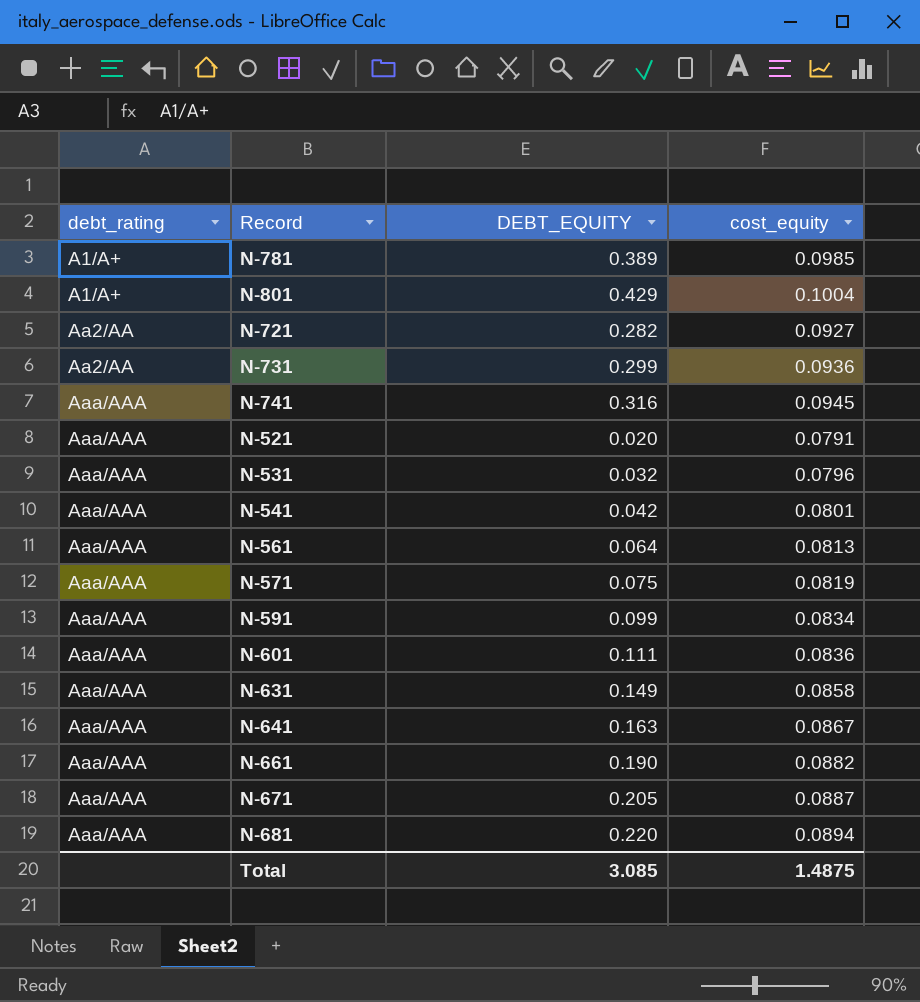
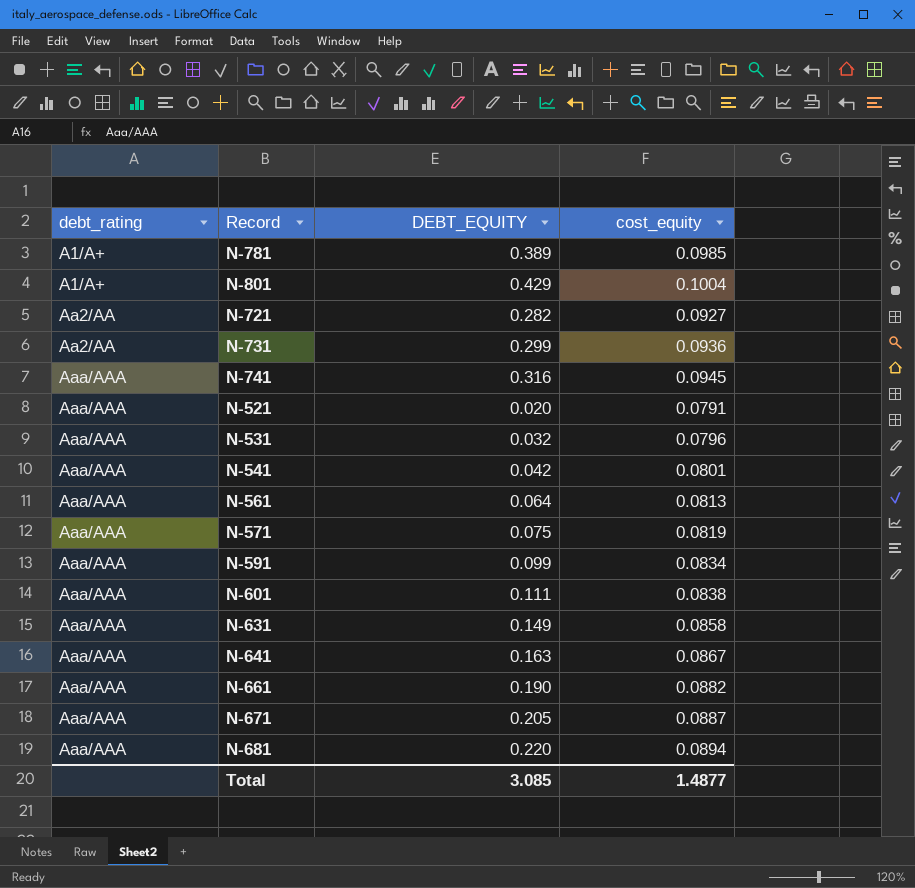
N-601 | cost_equity: 0.0836 -> 0.0838
Total | cost_equity: 1.4875 -> 1.4877

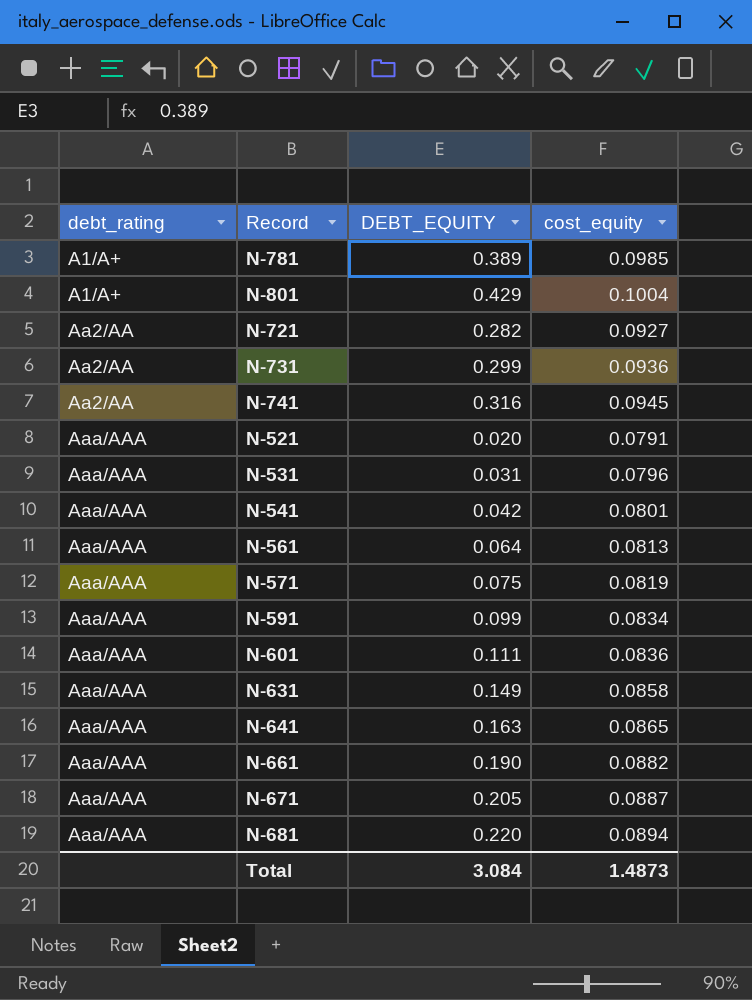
N-741 | debt_rating: Aaa/AAA -> Aa2/AA
N-531 | DEBT_EQUITY: 0.032 -> 0.031
N-601 | cost_equity: 0.0838 -> 0.0836
N-641 | cost_equity: 0.0867 -> 0.0865
Total | DEBT_EQUITY: 3.085 -> 3.084
Total | cost_equity: 1.4877 -> 1.4873

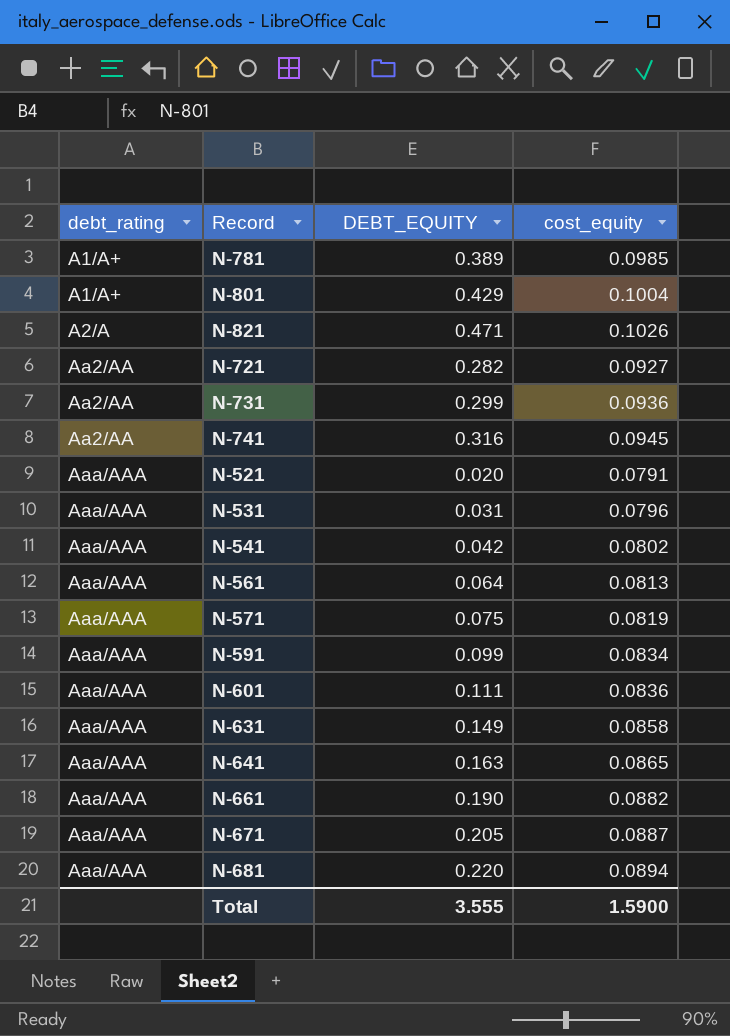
row N-821: none -> A2/A | 0.471 | 0.1026
N-541 | cost_equity: 0.0801 -> 0.0802
Total | DEBT_EQUITY: 3.084 -> 3.555
Total | cost_equity: 1.4873 -> 1.5900

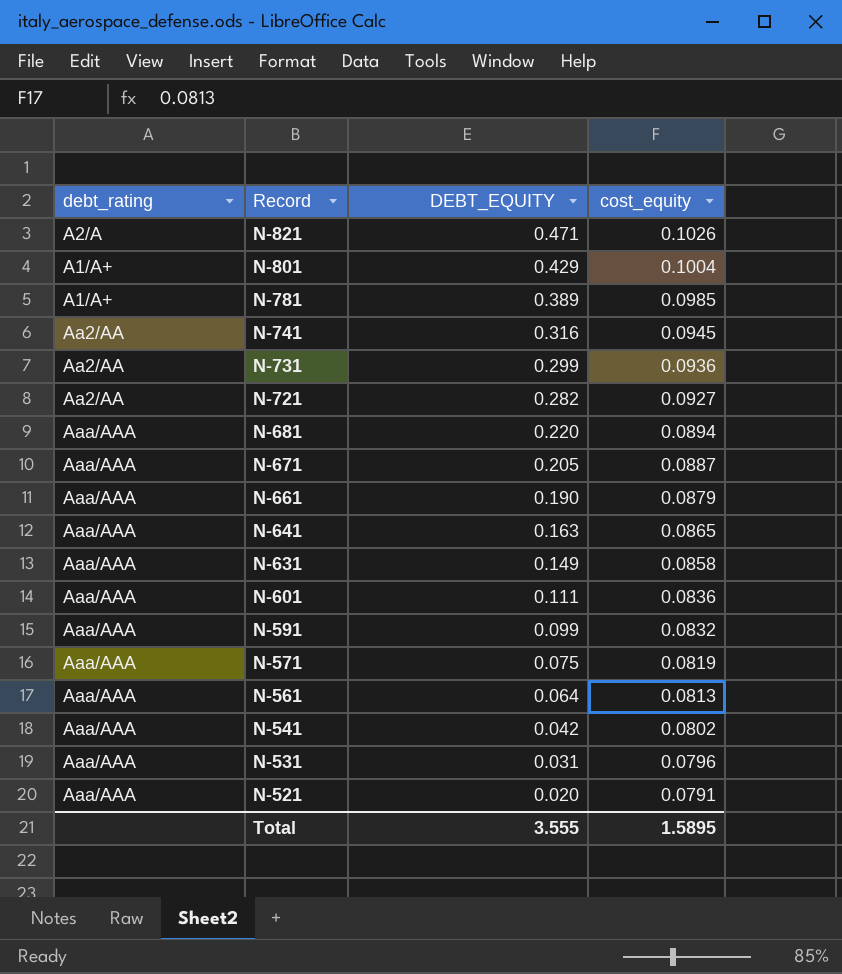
row order: debt_rating ascending -> Record descending
N-661 | cost_equity: 0.0882 -> 0.0879
N-591 | cost_equity: 0.0834 -> 0.0832
Total | cost_equity: 1.5900 -> 1.5895

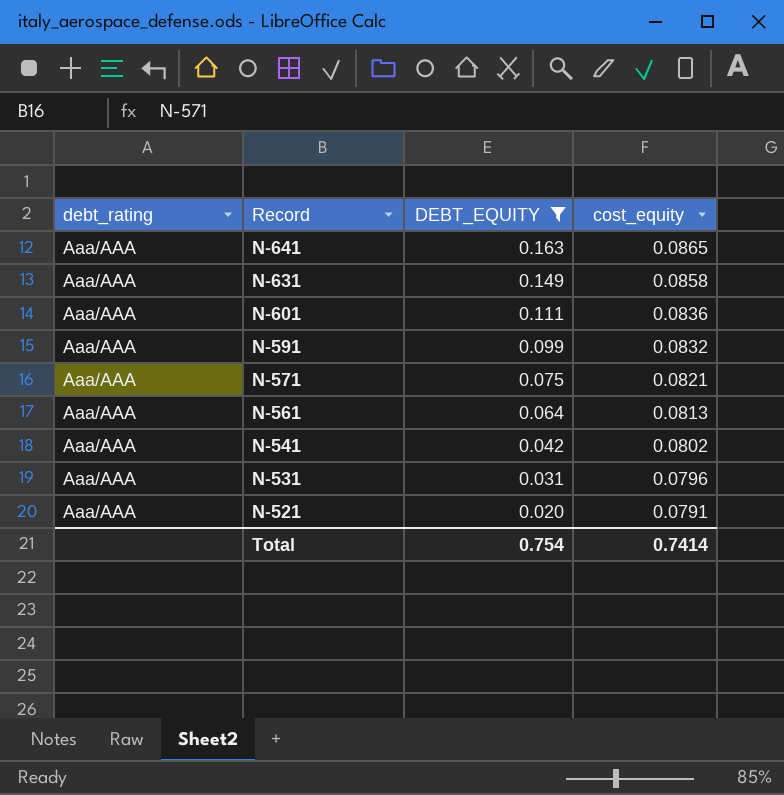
filter: none -> DEBT_EQUITY <= 0.163
N-571 | cost_equity: 0.0819 -> 0.0821
Total | DEBT_EQUITY: 3.555 -> 0.754
Total | cost_equity: 1.5895 -> 0.7414

